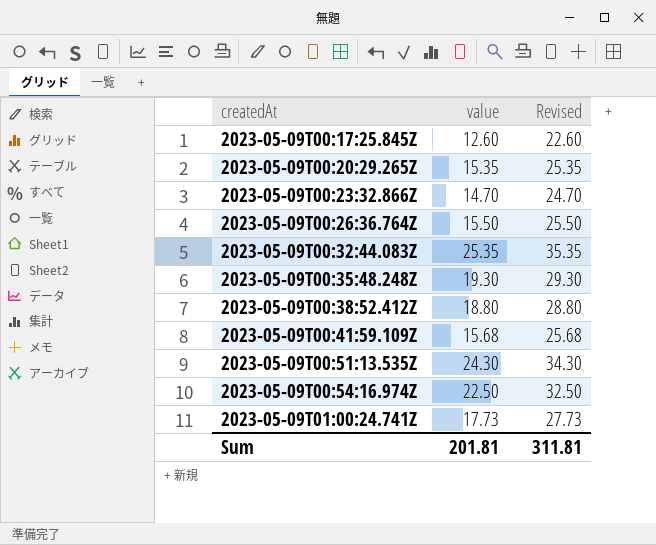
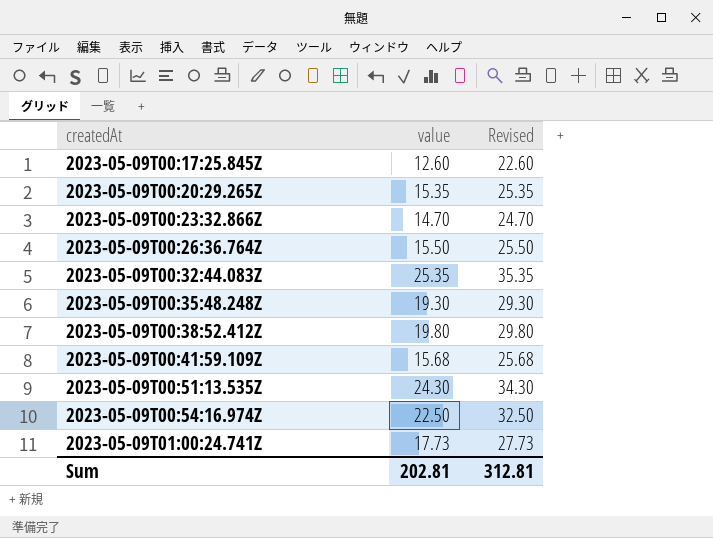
2023-05-09T00:38:52.412Z | value: 18.80 -> 19.80
2023-05-09T00:38:52.412Z | Revised: 28.80 -> 29.80
Sum | value: 201.81 -> 202.81
Sum | Revised: 311.81 -> 312.81

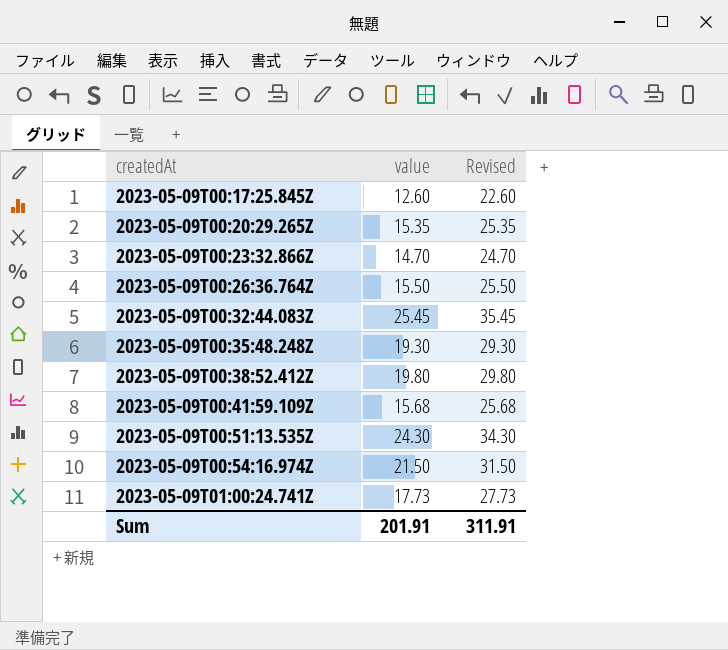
2023-05-09T00:32:44.083Z | value: 25.35 -> 25.45
2023-05-09T00:32:44.083Z | Revised: 35.35 -> 35.45
2023-05-09T00:54:16.974Z | value: 22.50 -> 21.50
2023-05-09T00:54:16.974Z | Revised: 32.50 -> 31.50
Sum | value: 202.81 -> 201.91
Sum | Revised: 312.81 -> 311.91

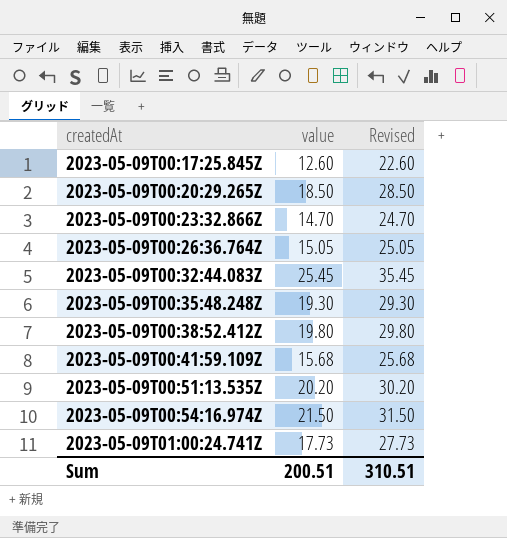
2023-05-09T00:20:29.265Z | value: 15.35 -> 18.50
2023-05-09T00:20:29.265Z | Revised: 25.35 -> 28.50
2023-05-09T00:26:36.764Z | value: 15.50 -> 15.05
2023-05-09T00:26:36.764Z | Revised: 25.50 -> 25.05
2023-05-09T00:51:13.535Z | value: 24.30 -> 20.20
2023-05-09T00:51:13.535Z | Revised: 34.30 -> 30.20
Sum | value: 201.91 -> 200.51
Sum | Revised: 311.91 -> 310.51

